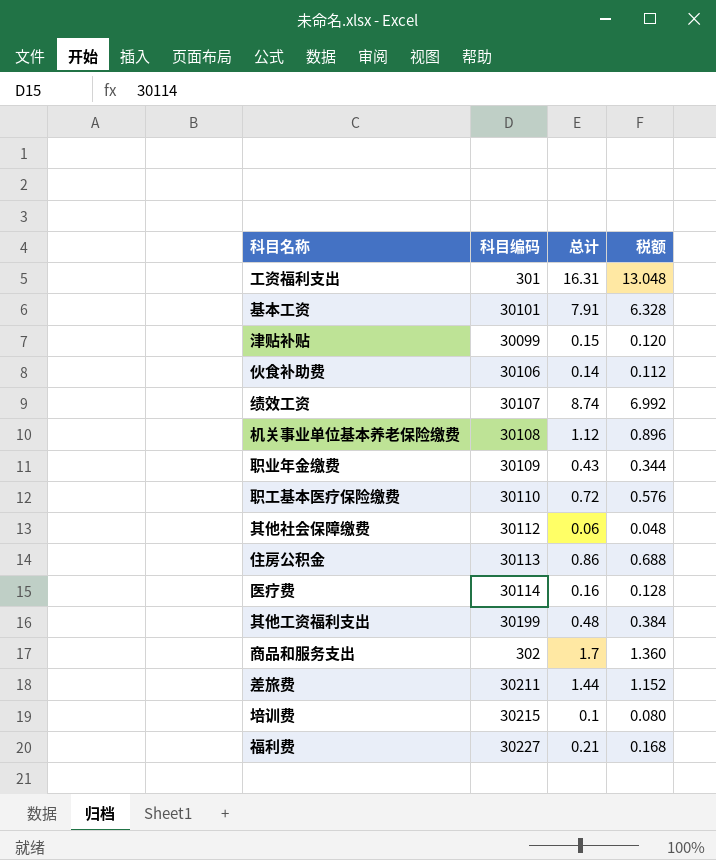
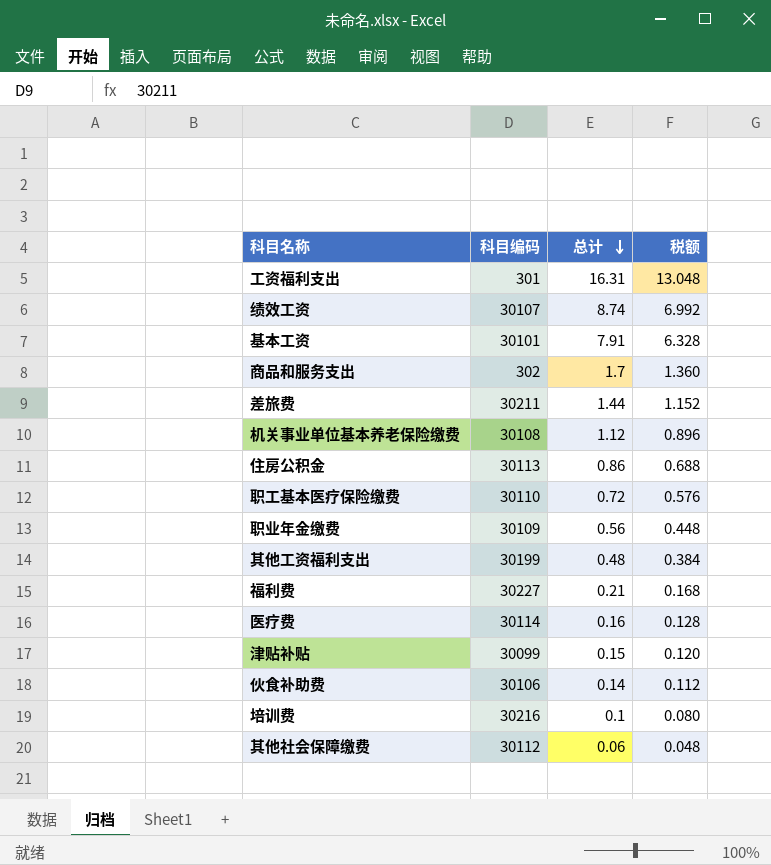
row order: none -> 总计 descending
职业年金缴费 | 总计: 0.43 -> 0.56
职业年金缴费 | 税额: 0.344 -> 0.448
培训费 | 科目编码: 30215 -> 30216

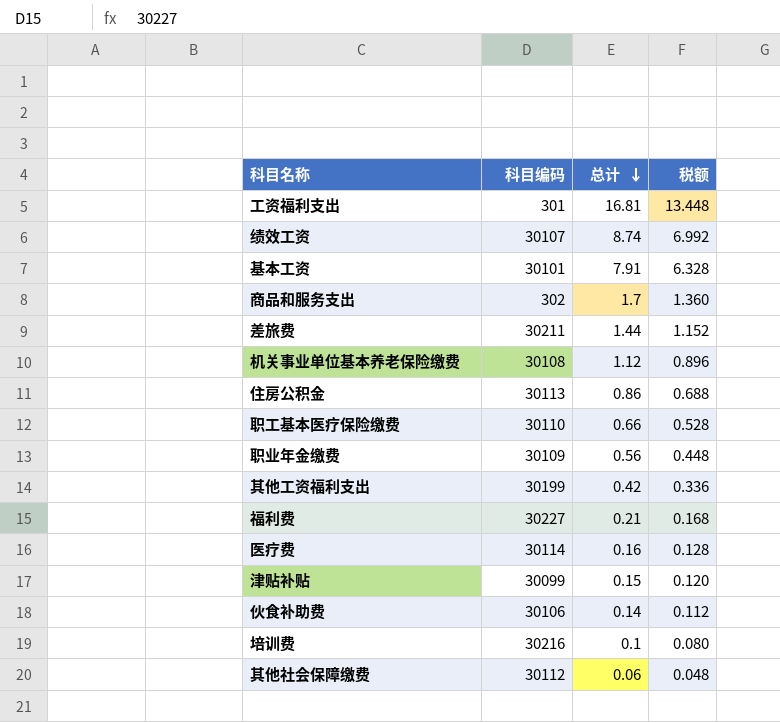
工资福利支出 | 总计: 16.31 -> 16.81
工资福利支出 | 税额: 13.048 -> 13.448
职工基本医疗保险缴费 | 总计: 0.72 -> 0.66
职工基本医疗保险缴费 | 税额: 0.576 -> 0.528
其他工资福利支出 | 总计: 0.48 -> 0.42
其他工资福利支出 | 税额: 0.384 -> 0.336

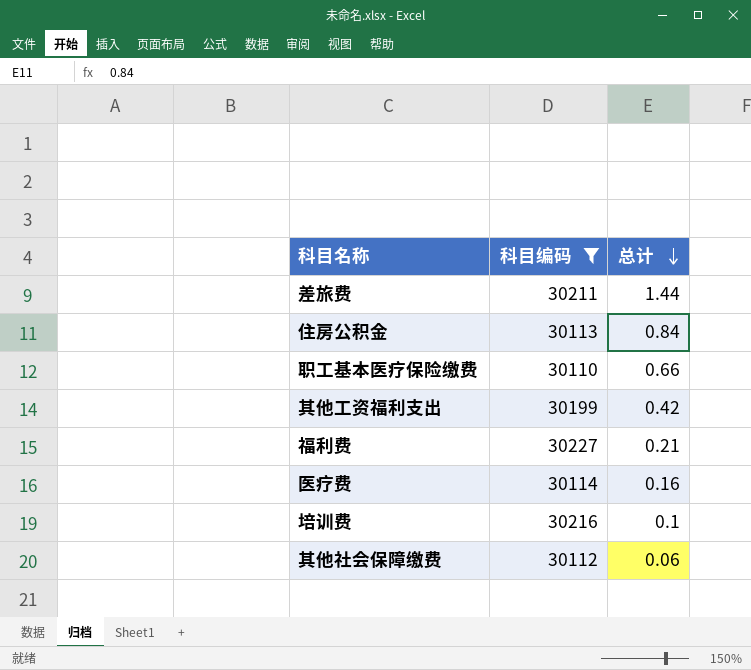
filter: none -> 科目编码 >= 30110
column 税额 | formula: [总计] * 0.8 -> none
住房公积金 | 总计: 0.86 -> 0.84

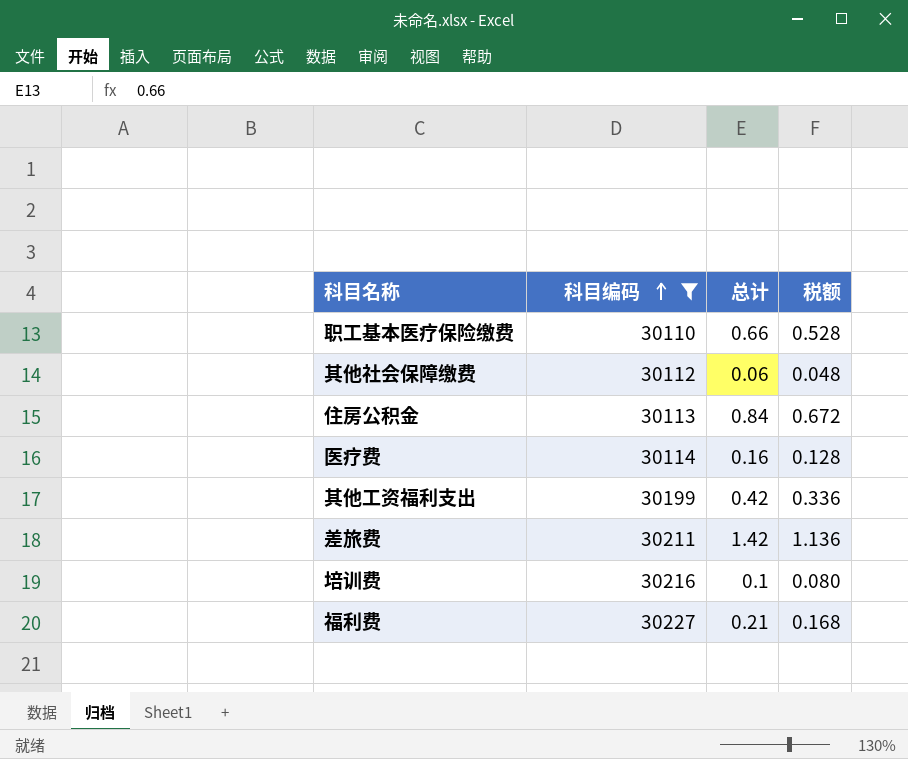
row order: 总计 descending -> 科目编码 ascending
column 税额 | formula: none -> [总计] * 0.8
差旅费 | 总计: 1.44 -> 1.42

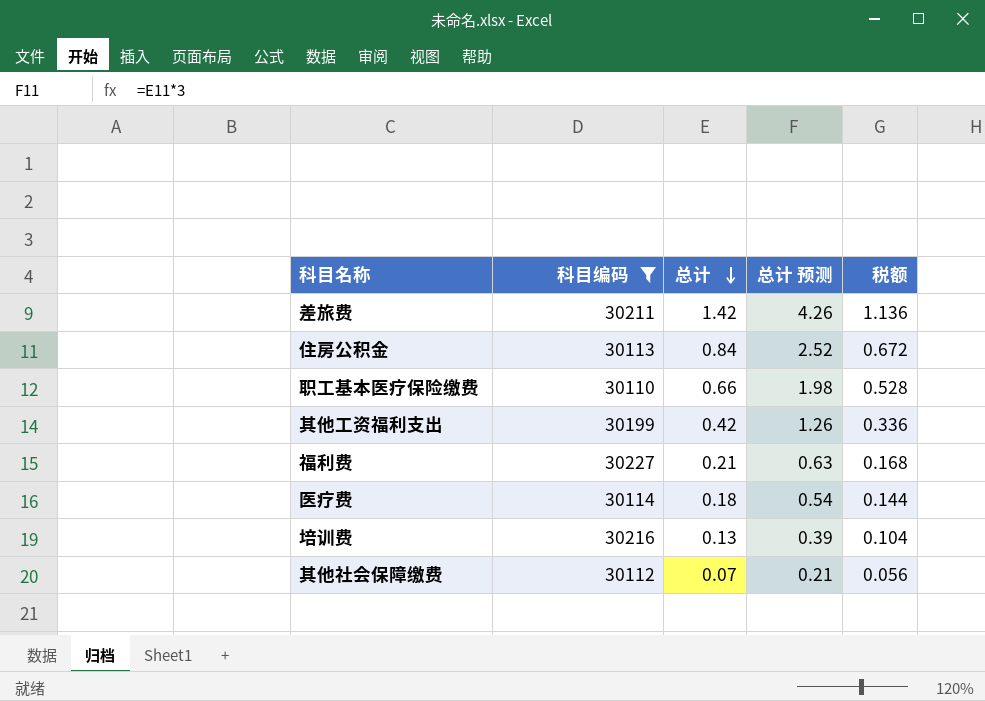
row order: 科目编码 ascending -> 总计 descending
column 总计 预测 | formula: none -> [总计] * 3
医疗费 | 总计: 0.16 -> 0.18
医疗费 | 税额: 0.128 -> 0.144
培训费 | 总计: 0.1 -> 0.13
培训费 | 税额: 0.080 -> 0.104
其他社会保障缴费 | 总计: 0.06 -> 0.07
其他社会保障缴费 | 税额: 0.048 -> 0.056

